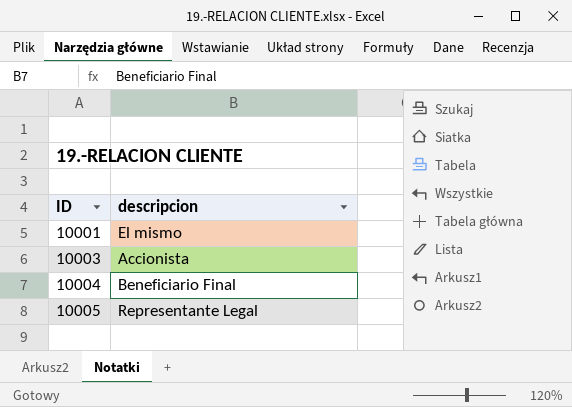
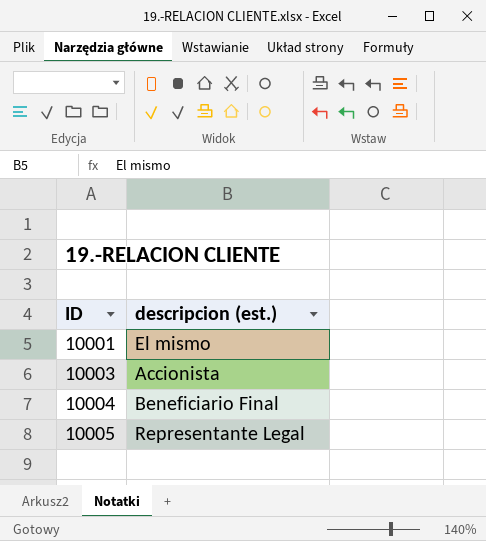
column name: descripcion -> descripcion (est.)

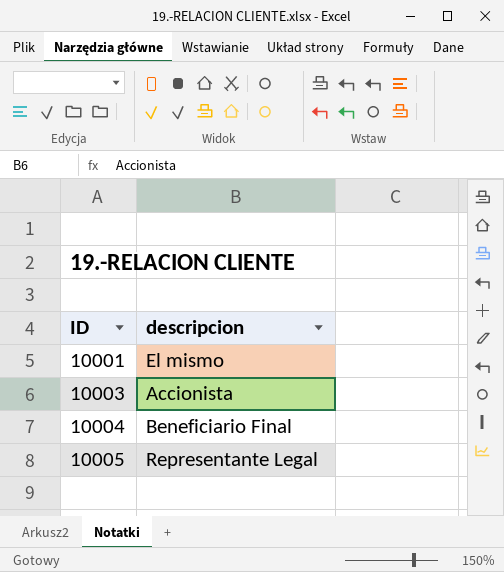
column name: descripcion (est.) -> descripcion

